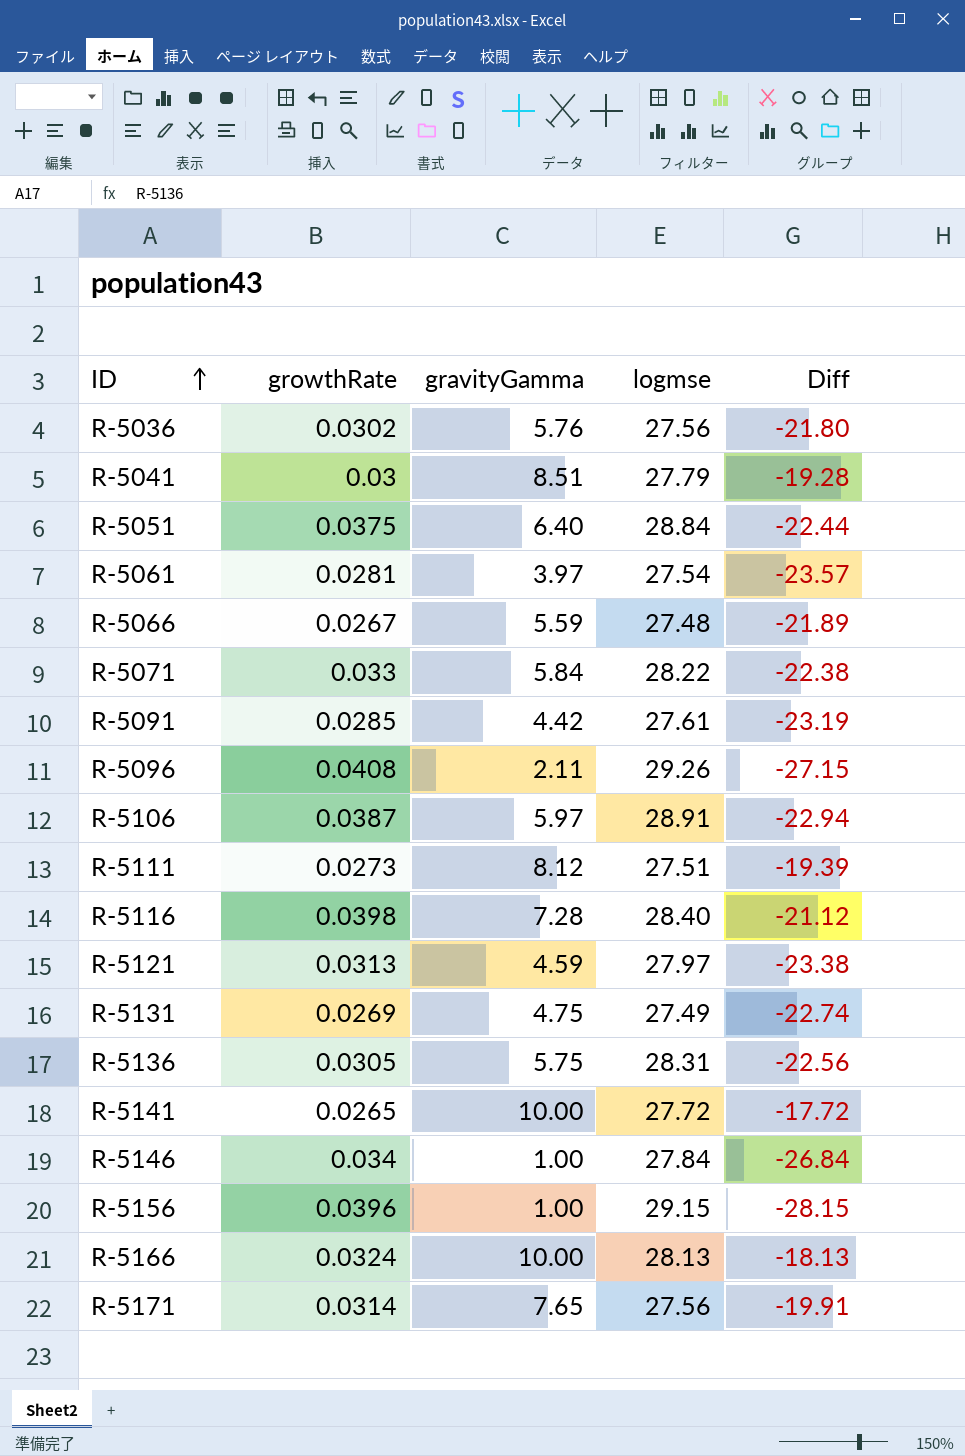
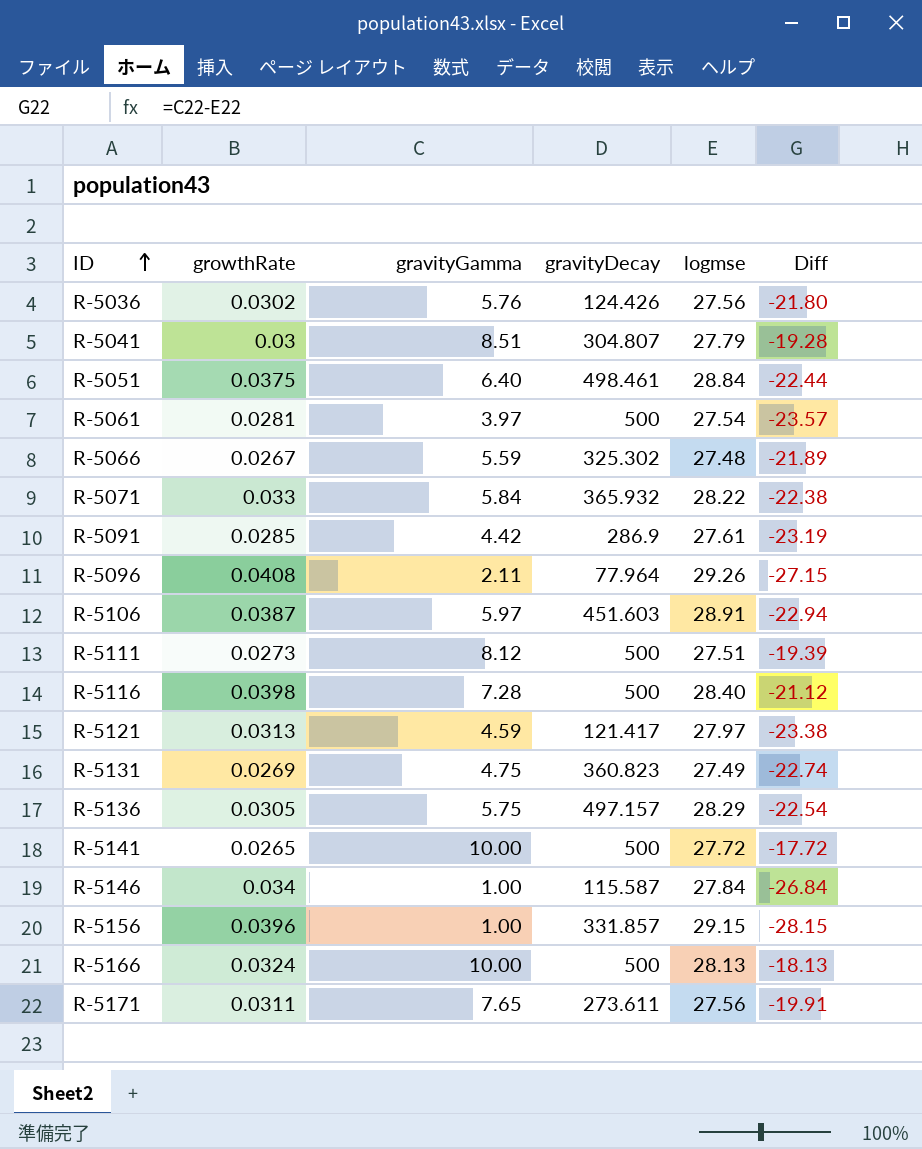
column gravityDecay | position: none -> 4
R-5136 | logmse: 28.31 -> 28.29
R-5136 | Diff: -22.56 -> -22.54
R-5171 | growthRate: 0.0314 -> 0.0311

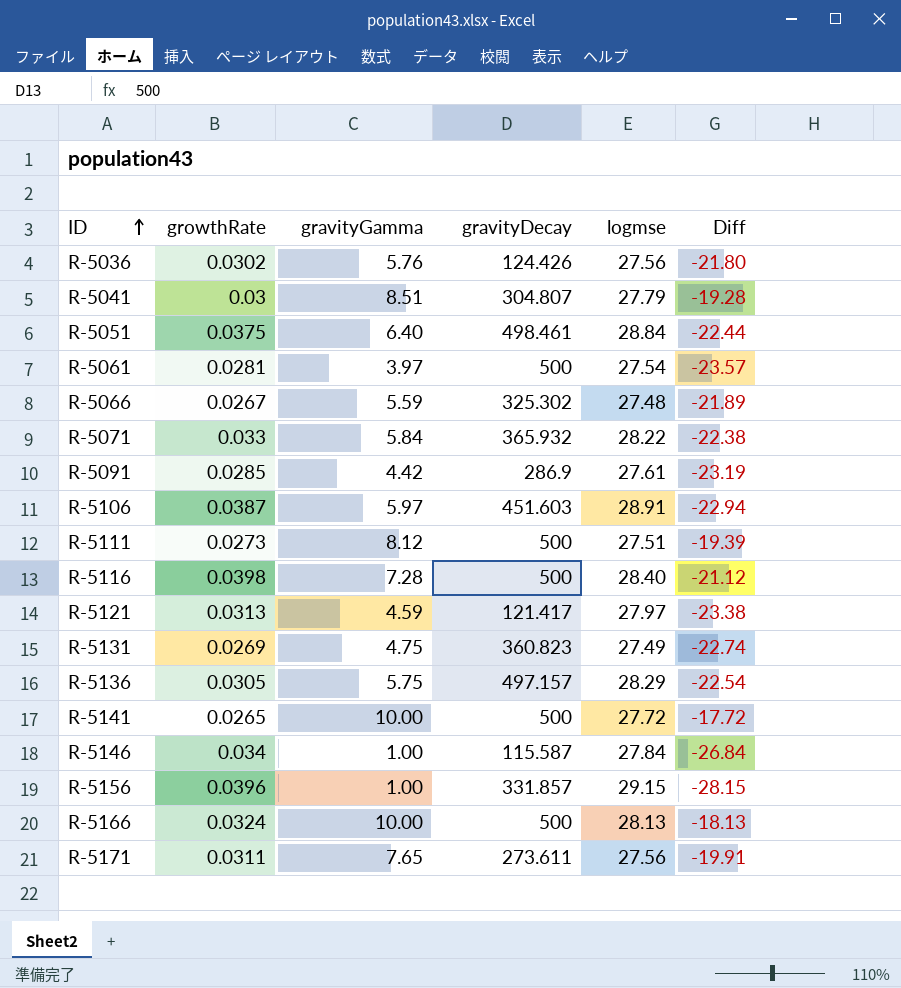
row R-5096: 0.0408 | 2.11 | 77.964 | 29.26 | -27.15 -> none

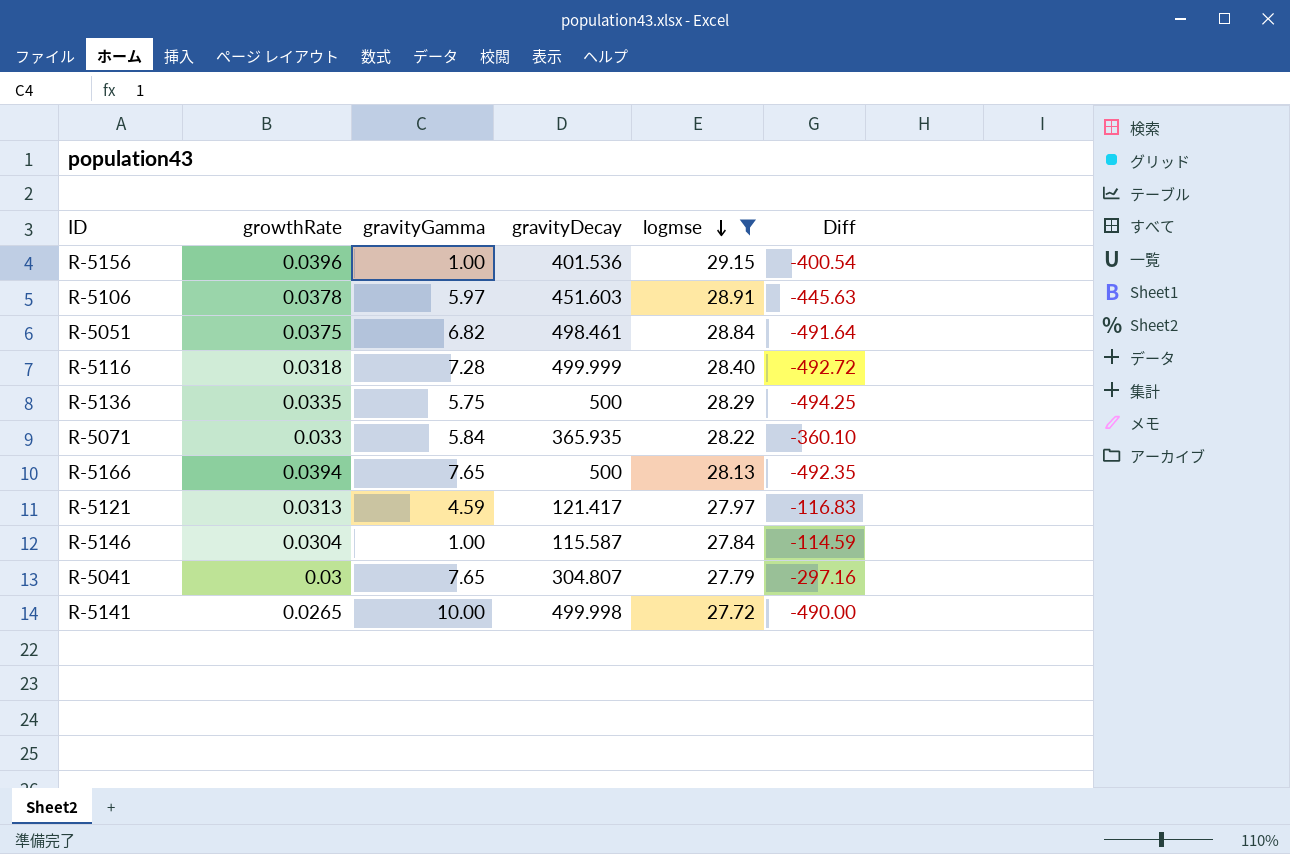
filter: none -> logmse >= 27.72
row order: ID ascending -> logmse descending
column Diff | formula: [gravityGamma] - [logmse] -> [gravityGamma] - [gravityDecay]
R-5156 | gravityDecay: 331.857 -> 401.536
R-5106 | growthRate: 0.0387 -> 0.0378
R-5051 | gravityGamma: 6.40 -> 6.82
R-5116 | growthRate: 0.0398 -> 0.0318
R-5116 | gravityDecay: 500 -> 499.999
R-5136 | growthRate: 0.0305 -> 0.0335
R-5136 | gravityDecay: 497.157 -> 500
R-5071 | gravityDecay: 365.932 -> 365.935
R-5166 | growthRate: 0.0324 -> 0.0394
R-5166 | gravityGamma: 10.00 -> 7.65
R-5146 | growthRate: 0.034 -> 0.0304
R-5041 | gravityGamma: 8.51 -> 7.65
R-5141 | gravityDecay: 500 -> 499.998

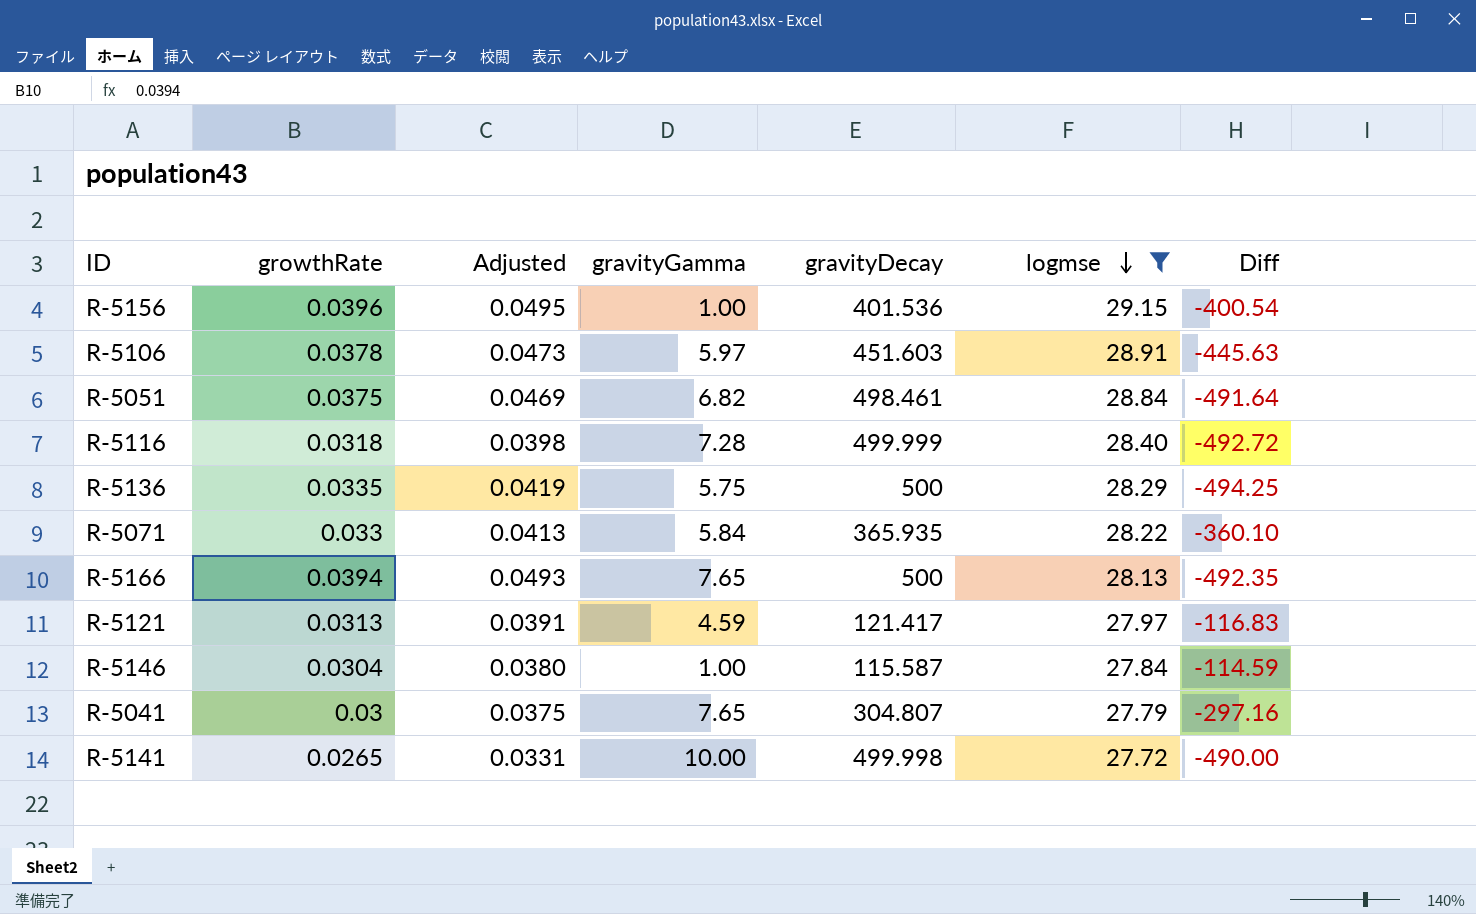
column Adjusted | formula: none -> [growthRate] * 1.25

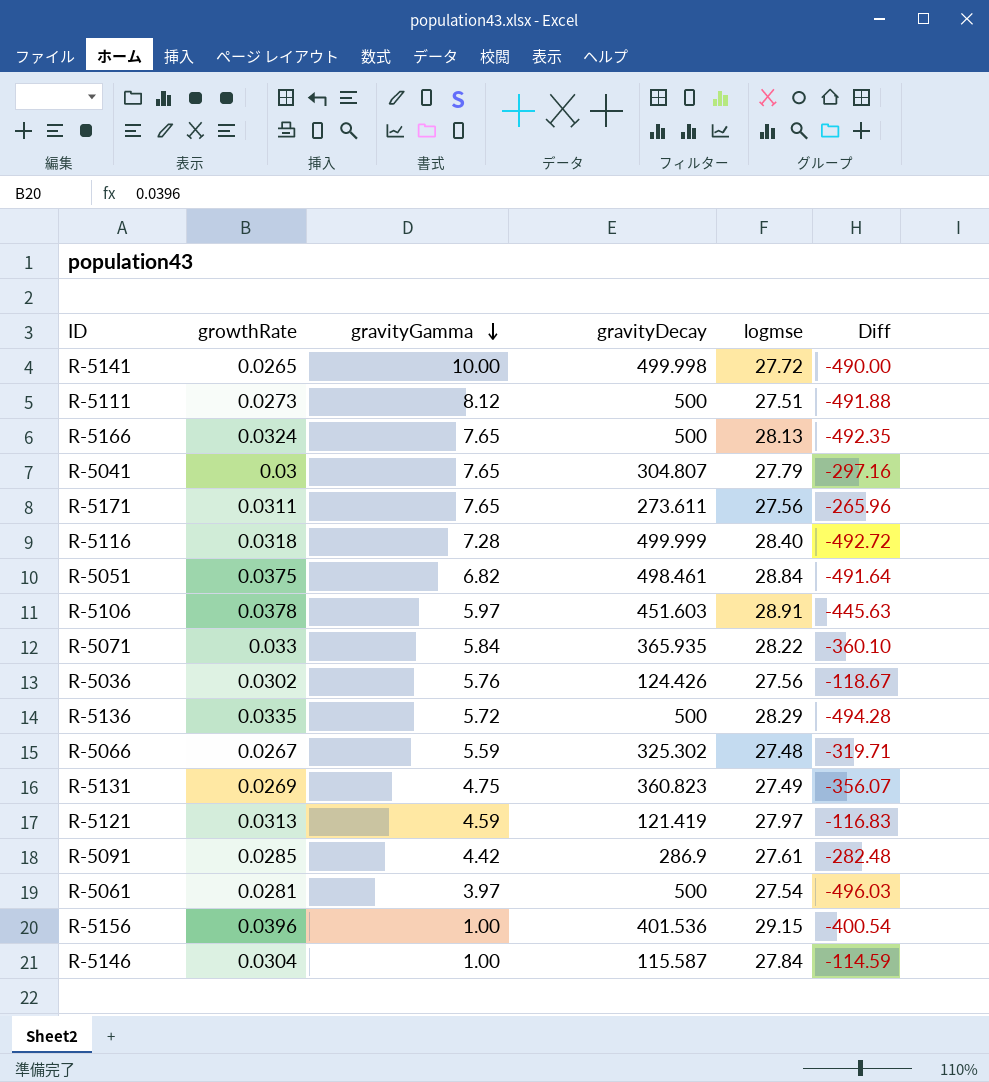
filter: logmse >= 27.72 -> none
row order: logmse descending -> gravityGamma descending
column Adjusted | formula: [growthRate] * 1.25 -> none
R-5166 | growthRate: 0.0394 -> 0.0324
R-5136 | gravityGamma: 5.75 -> 5.72
R-5136 | Diff: -494.25 -> -494.28
R-5121 | gravityDecay: 121.417 -> 121.419

